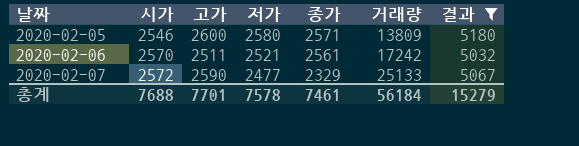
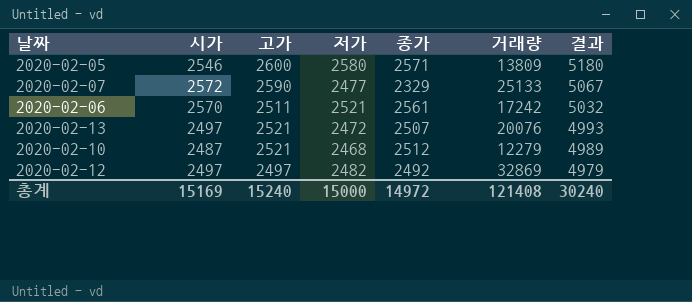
filter: 결과 >= 5032 -> none
row order: 날짜 ascending -> 결과 descending
총계 | 시가: 7688 -> 15169
총계 | 고가: 7701 -> 15240
총계 | 저가: 7578 -> 15000
총계 | 종가: 7461 -> 14972
총계 | 거래량: 56184 -> 121408
총계 | 결과: 15279 -> 30240

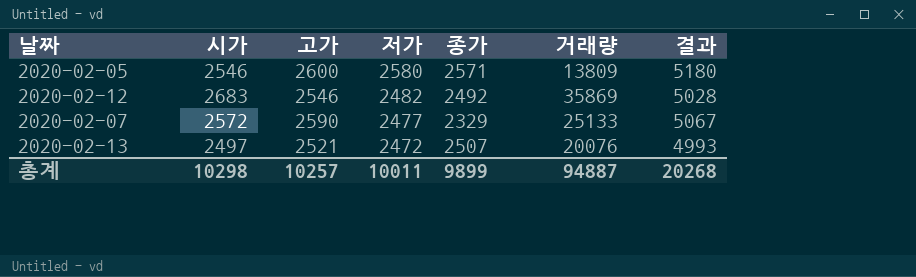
row order: 결과 descending -> 저가 descending
row 2020-02-06: 2570 | 2511 | 2521 | 2561 | 17242 | 5032 -> none
row 2020-02-10: 2487 | 2521 | 2468 | 2512 | 12279 | 4989 -> none
2020-02-12 | 시가: 2497 -> 2683
2020-02-12 | 고가: 2497 -> 2546
2020-02-12 | 거래량: 32869 -> 35869
2020-02-12 | 결과: 4979 -> 5028
총계 | 시가: 15169 -> 10298
총계 | 고가: 15240 -> 10257
총계 | 저가: 15000 -> 10011
총계 | 종가: 14972 -> 9899
총계 | 거래량: 121408 -> 94887
총계 | 결과: 30240 -> 20268

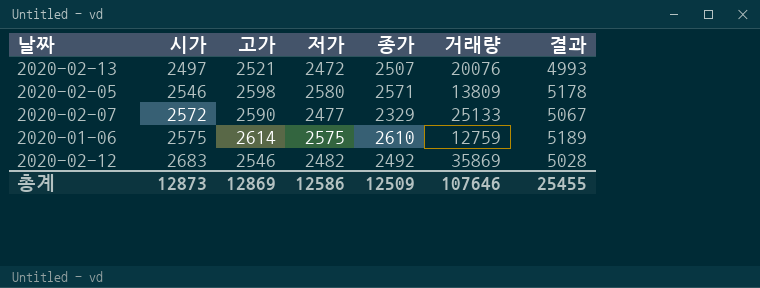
row order: 저가 descending -> 시가 ascending
2020-02-05 | 고가: 2600 -> 2598
2020-02-05 | 결과: 5180 -> 5178
row 2020-01-06: none -> 2575 | 2614 | 2575 | 2610 | 12759 | 5189
총계 | 시가: 10298 -> 12873
총계 | 고가: 10257 -> 12869
총계 | 저가: 10011 -> 12586
총계 | 종가: 9899 -> 12509
총계 | 거래량: 94887 -> 107646
총계 | 결과: 20268 -> 25455

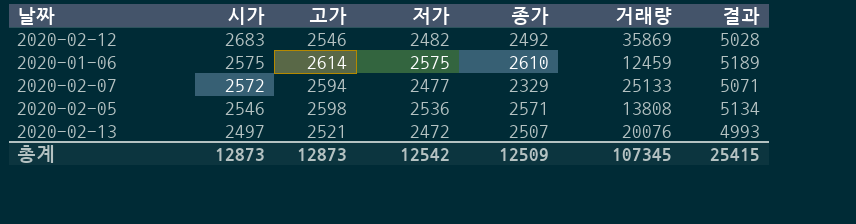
row order: 시가 ascending -> 시가 descending
2020-01-06 | 거래량: 12759 -> 12459
2020-02-07 | 고가: 2590 -> 2594
2020-02-07 | 결과: 5067 -> 5071
2020-02-05 | 저가: 2580 -> 2536
2020-02-05 | 거래량: 13809 -> 13808
2020-02-05 | 결과: 5178 -> 5134
총계 | 고가: 12869 -> 12873
총계 | 저가: 12586 -> 12542
총계 | 거래량: 107646 -> 107345
총계 | 결과: 25455 -> 25415

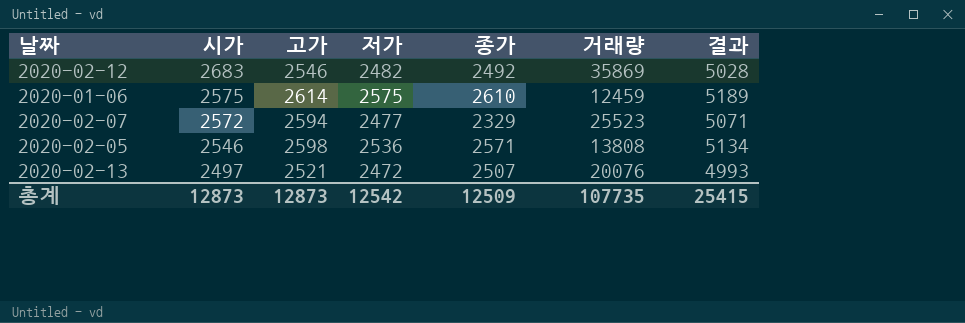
2020-02-07 | 거래량: 25133 -> 25523
총계 | 거래량: 107345 -> 107735

